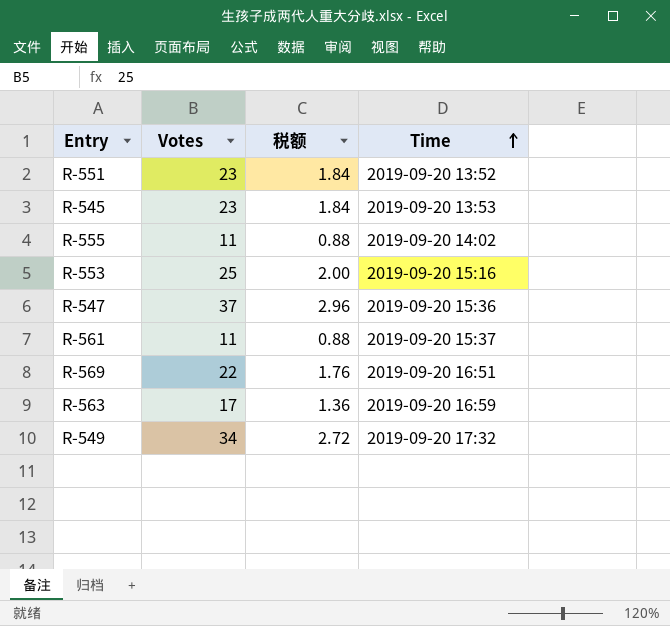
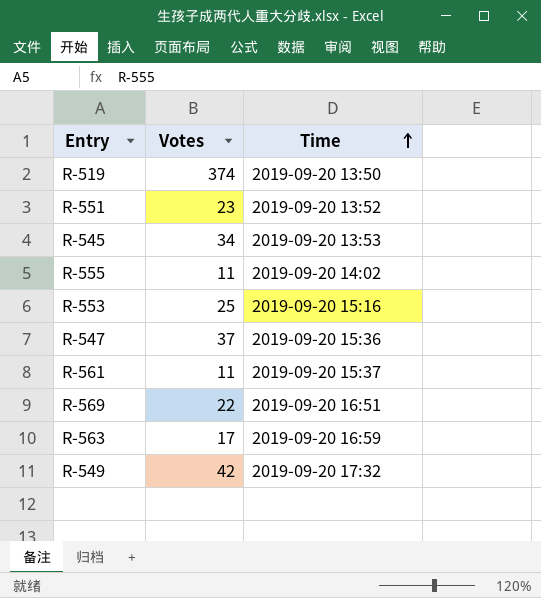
column 税额 | formula: [Votes] * 0.08 -> none
row R-519: none -> 374 | 2019-09-20 13:50
R-545 | Votes: 23 -> 34
R-549 | Votes: 34 -> 42

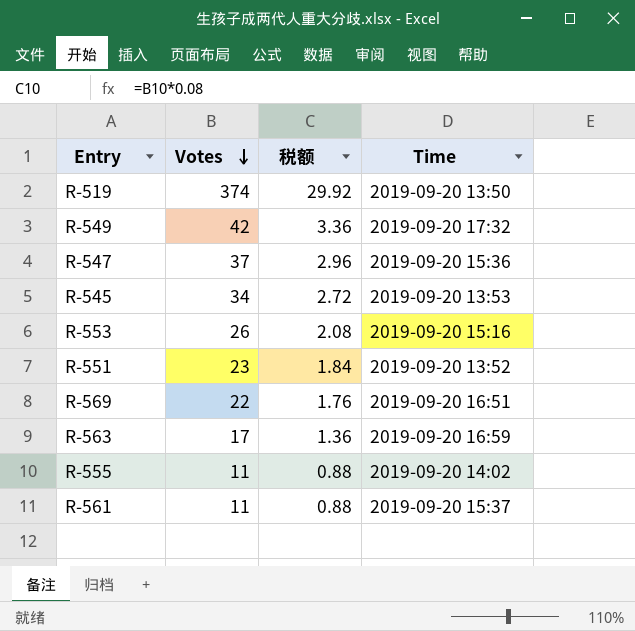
row order: Time ascending -> Votes descending
column 税额 | formula: none -> [Votes] * 0.08
R-553 | Votes: 25 -> 26

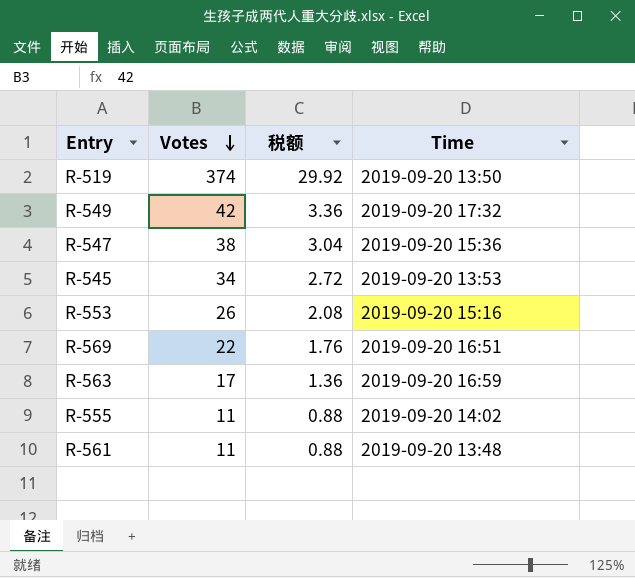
row R-551: 23 | 1.84 | 2019-09-20 13:52 -> none
R-547 | Votes: 37 -> 38
R-547 | 税额: 2.96 -> 3.04
R-561 | Time: 2019-09-20 15:37 -> 2019-09-20 13:48

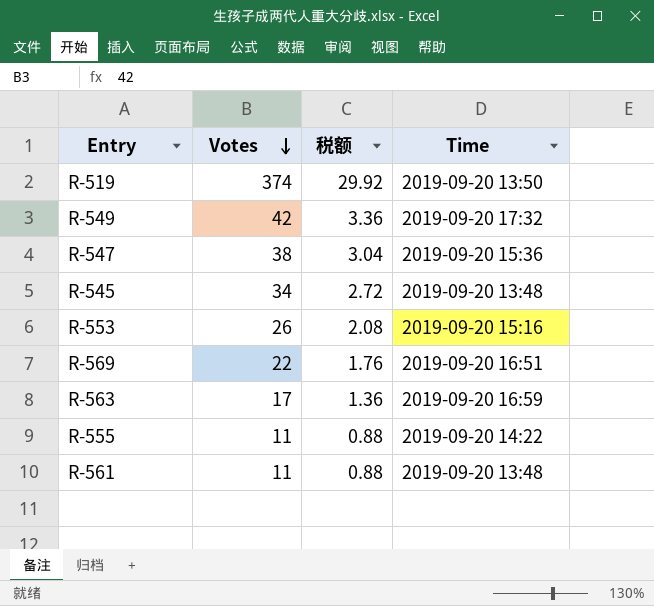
R-545 | Time: 2019-09-20 13:53 -> 2019-09-20 13:48
R-555 | Time: 2019-09-20 14:02 -> 2019-09-20 14:22

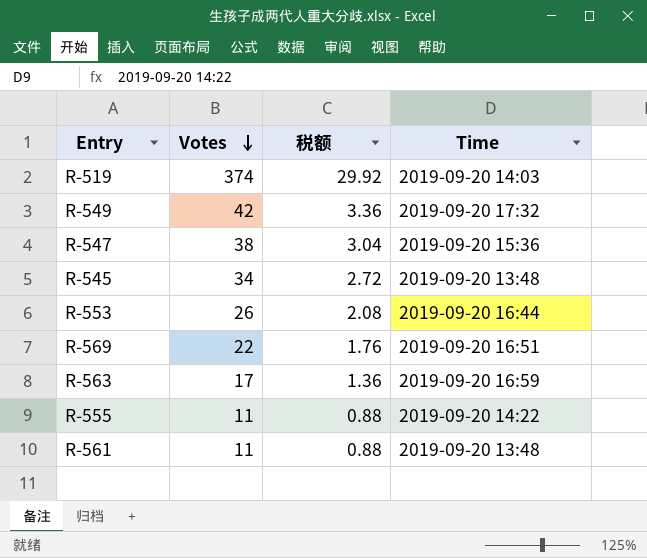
R-519 | Time: 2019-09-20 13:50 -> 2019-09-20 14:03
R-553 | Time: 2019-09-20 15:16 -> 2019-09-20 16:44

